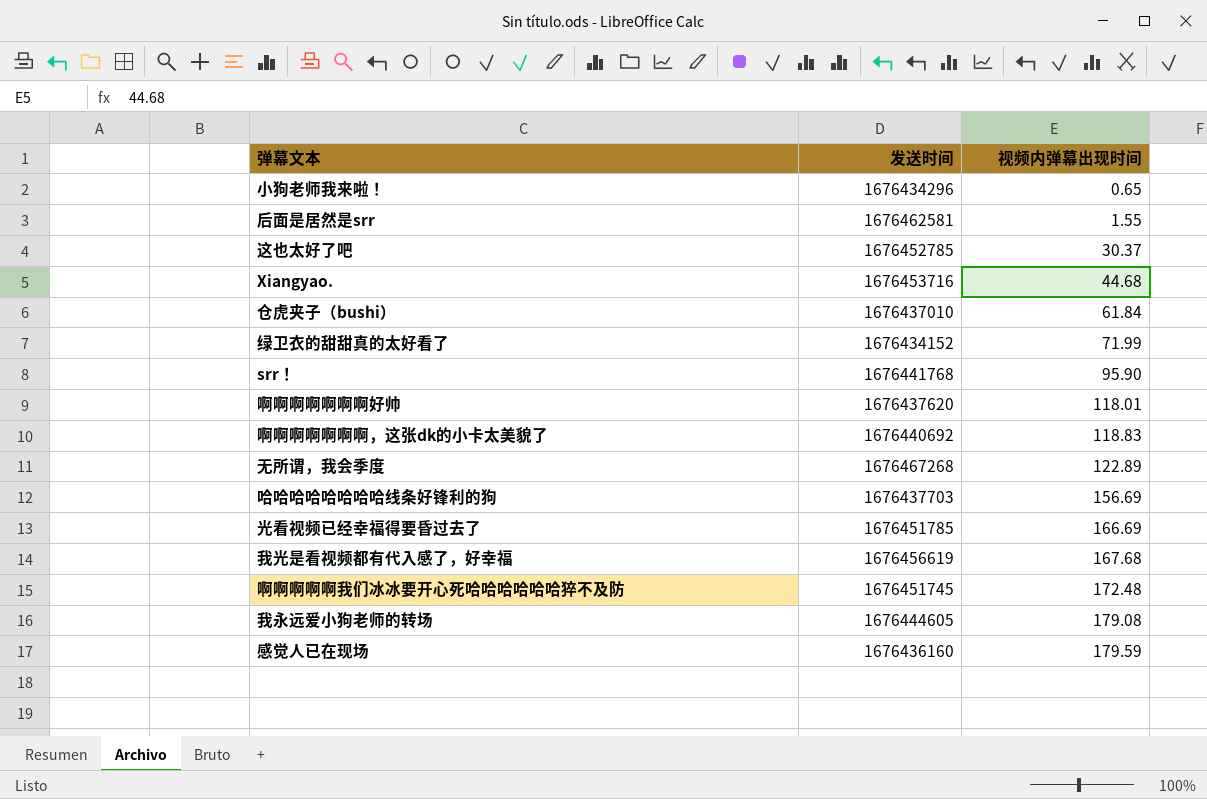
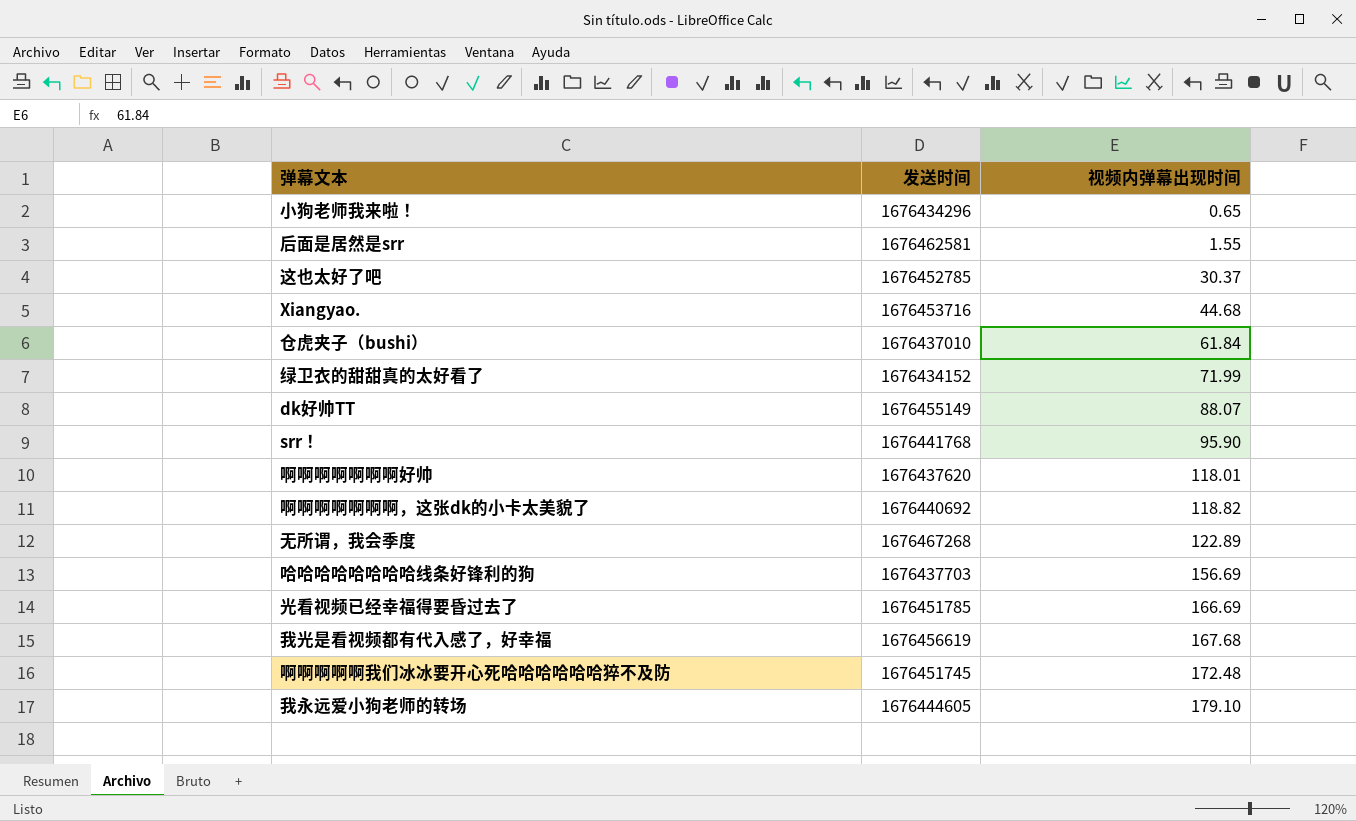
row 感觉人已在现场: 1676436160 | 179.59 -> none
row dk好帅TT: none -> 1676455149 | 88.07
啊啊啊啊啊啊啊，这张dk的小卡太美貌了 | 视频内弹幕出现时间: 118.83 -> 118.82
我永远爱小狗老师的转场 | 视频内弹幕出现时间: 179.08 -> 179.10

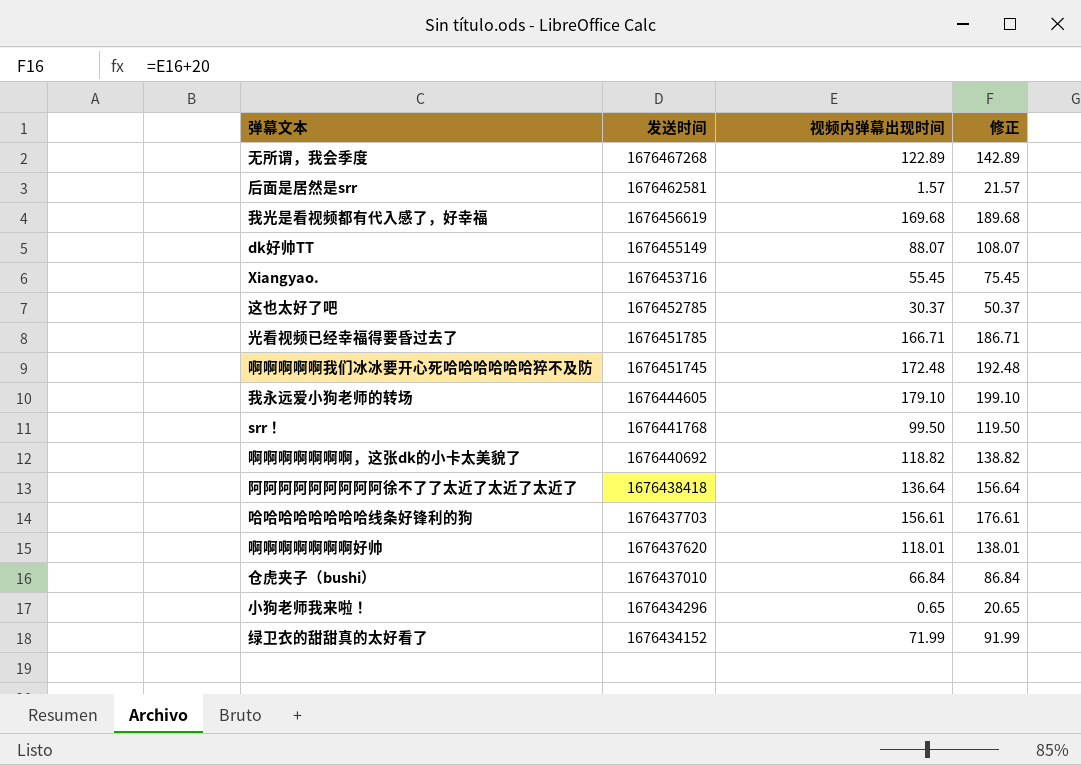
row order: 视频内弹幕出现时间 ascending -> 发送时间 descending
column 修正 | formula: none -> [视频内弹幕出现时间] + 20
后面是居然是srr | 视频内弹幕出现时间: 1.55 -> 1.57
我光是看视频都有代入感了，好幸福 | 视频内弹幕出现时间: 167.68 -> 169.68
Xiangyao. | 视频内弹幕出现时间: 44.68 -> 55.45
光看视频已经幸福得要昏过去了 | 视频内弹幕出现时间: 166.69 -> 166.71
srr！ | 视频内弹幕出现时间: 95.90 -> 99.50
row 阿阿阿阿阿阿阿阿阿徐不了了太近了太近了太近了: none -> 1676438418 | 136.64 | 156.64
哈哈哈哈哈哈哈哈线条好锋利的狗 | 视频内弹幕出现时间: 156.69 -> 156.61
仓虎夹子（bushi） | 视频内弹幕出现时间: 61.84 -> 66.84

